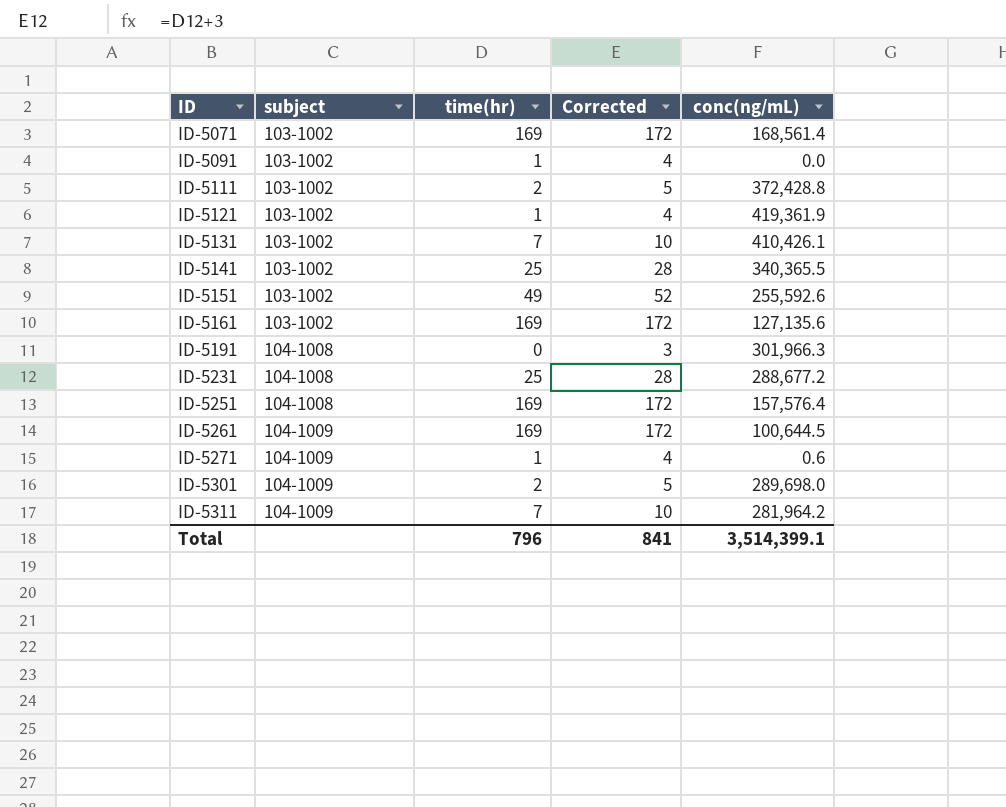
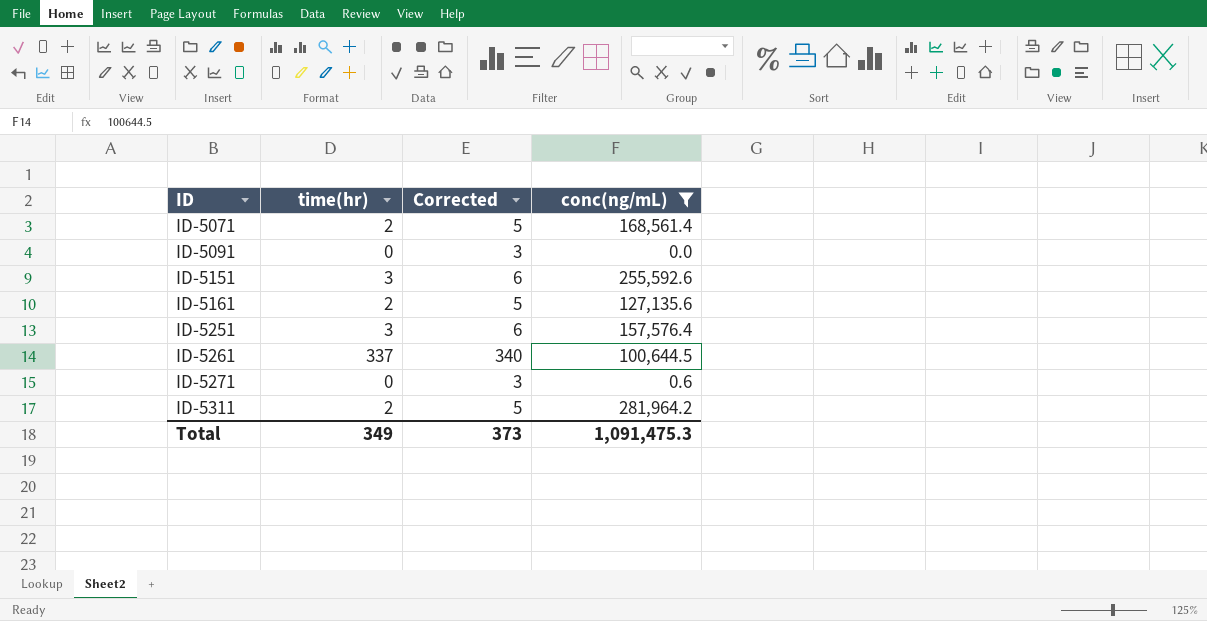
filter: none -> conc(ng/mL) <= 281,964.2
column subject | position: 2 -> none
ID-5071 | time(hr): 169 -> 2
ID-5071 | Corrected: 172 -> 5
ID-5091 | time(hr): 1 -> 0
ID-5091 | Corrected: 4 -> 3
ID-5151 | time(hr): 49 -> 3
ID-5151 | Corrected: 52 -> 6
ID-5161 | time(hr): 169 -> 2
ID-5161 | Corrected: 172 -> 5
ID-5251 | time(hr): 169 -> 3
ID-5251 | Corrected: 172 -> 6
ID-5261 | time(hr): 169 -> 337
ID-5261 | Corrected: 172 -> 340
ID-5271 | time(hr): 1 -> 0
ID-5271 | Corrected: 4 -> 3
ID-5311 | time(hr): 7 -> 2
ID-5311 | Corrected: 10 -> 5
Total | time(hr): 796 -> 349
Total | Corrected: 841 -> 373
Total | conc(ng/mL): 3,514,399.1 -> 1,091,475.3

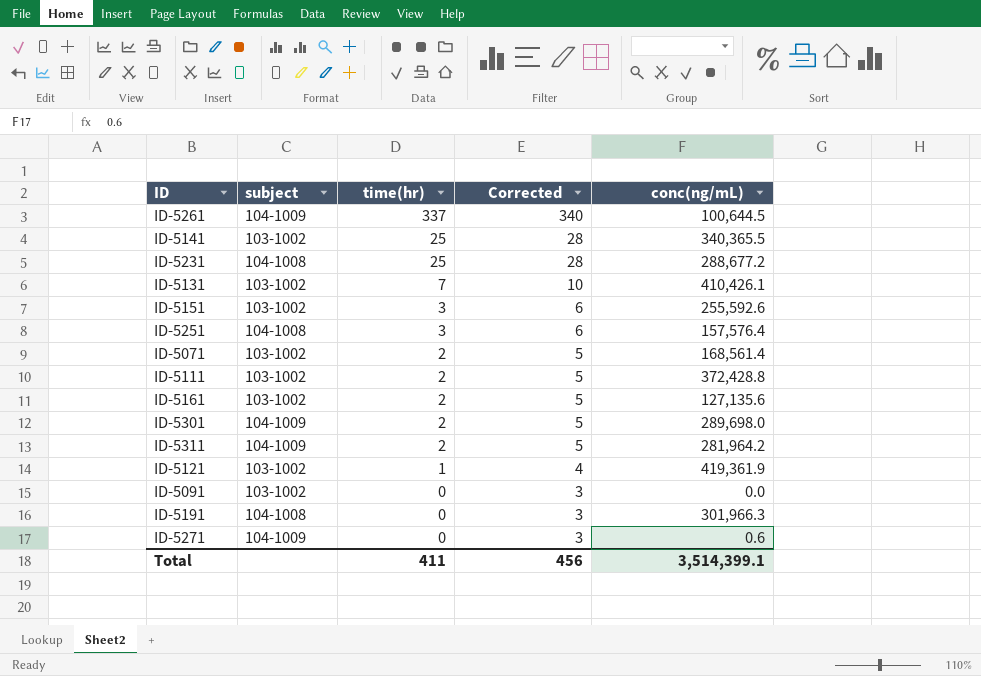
filter: conc(ng/mL) <= 281,964.2 -> none
row order: ID ascending -> time(hr) descending
column subject | position: none -> 2
Total | time(hr): 349 -> 411
Total | Corrected: 373 -> 456
Total | conc(ng/mL): 1,091,475.3 -> 3,514,399.1

